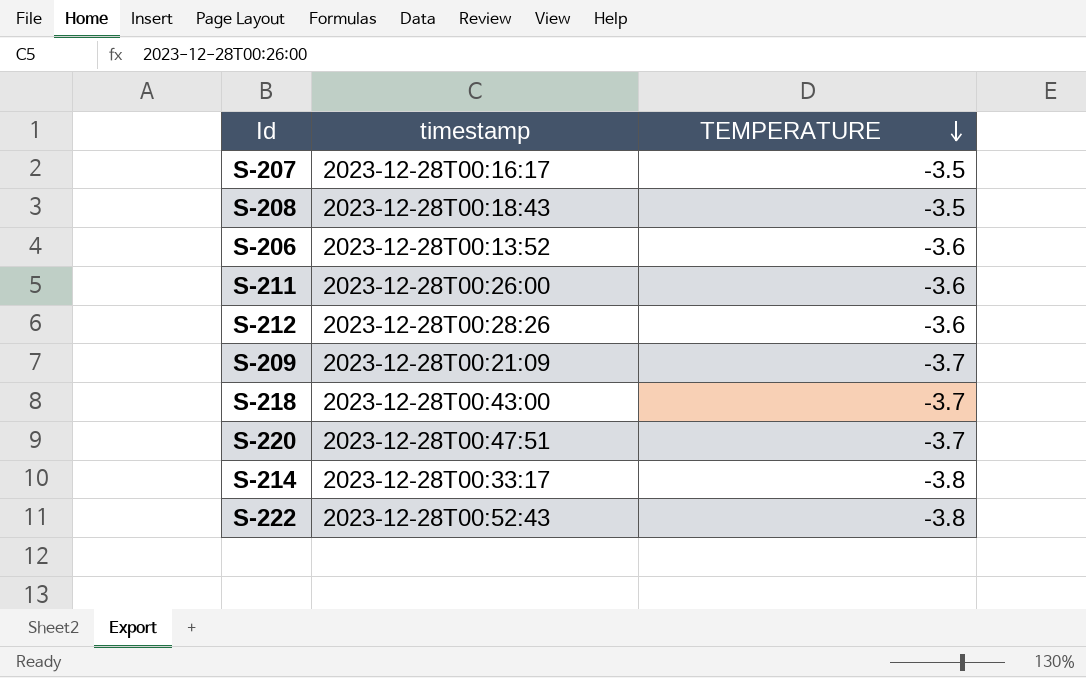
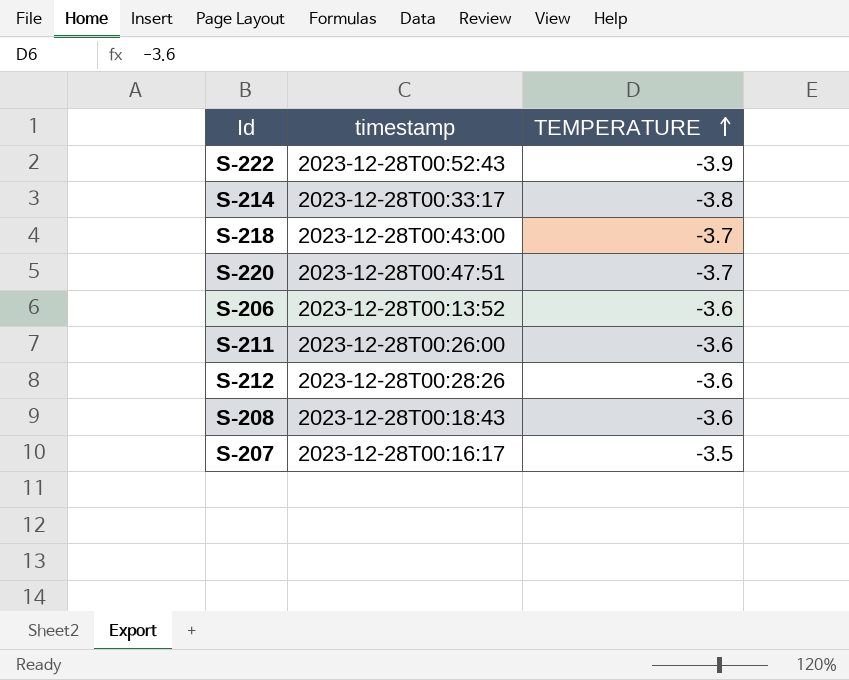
row order: TEMPERATURE descending -> TEMPERATURE ascending
row S-209: 2023-12-28T00:21:09 | -3.7 -> none
S-222 | TEMPERATURE: -3.8 -> -3.9
S-208 | TEMPERATURE: -3.5 -> -3.6

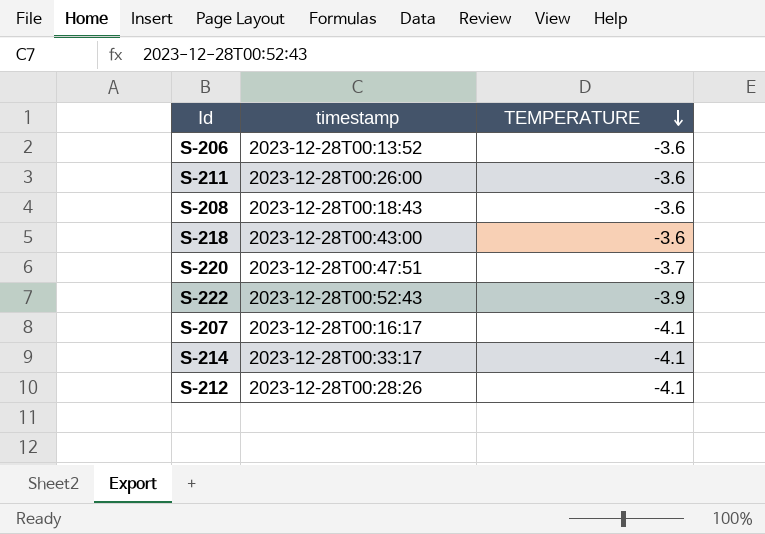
row order: TEMPERATURE ascending -> TEMPERATURE descending
S-218 | TEMPERATURE: -3.7 -> -3.6
S-207 | TEMPERATURE: -3.5 -> -4.1
S-214 | TEMPERATURE: -3.8 -> -4.1
S-212 | TEMPERATURE: -3.6 -> -4.1

